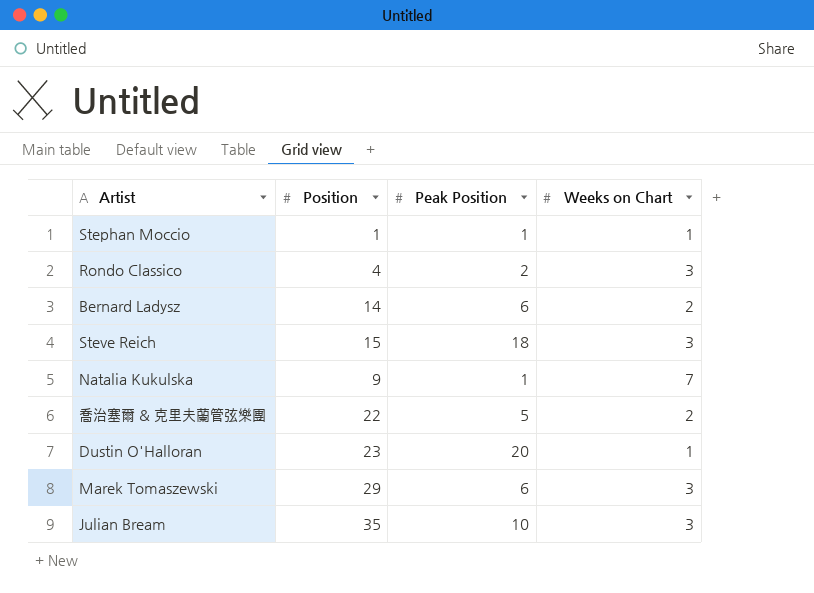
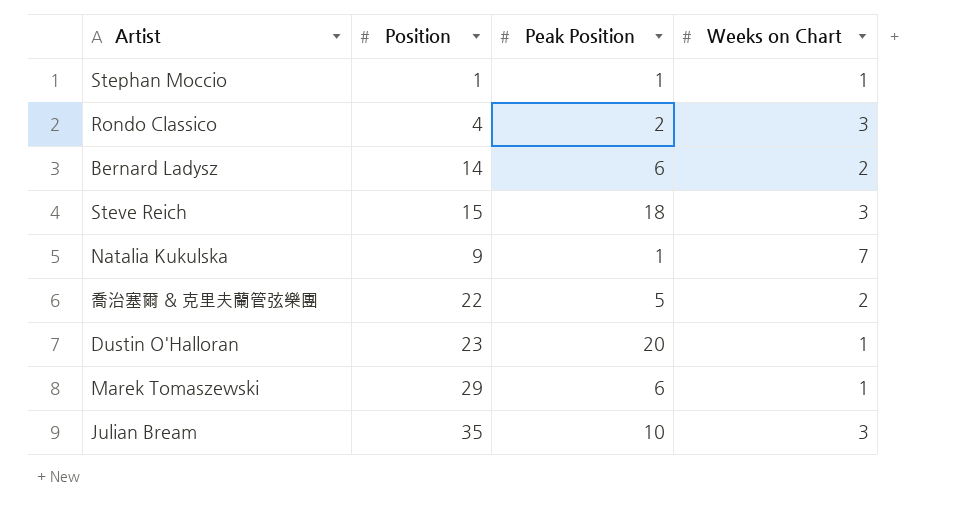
Marek Tomaszewski | Weeks on Chart: 3 -> 1

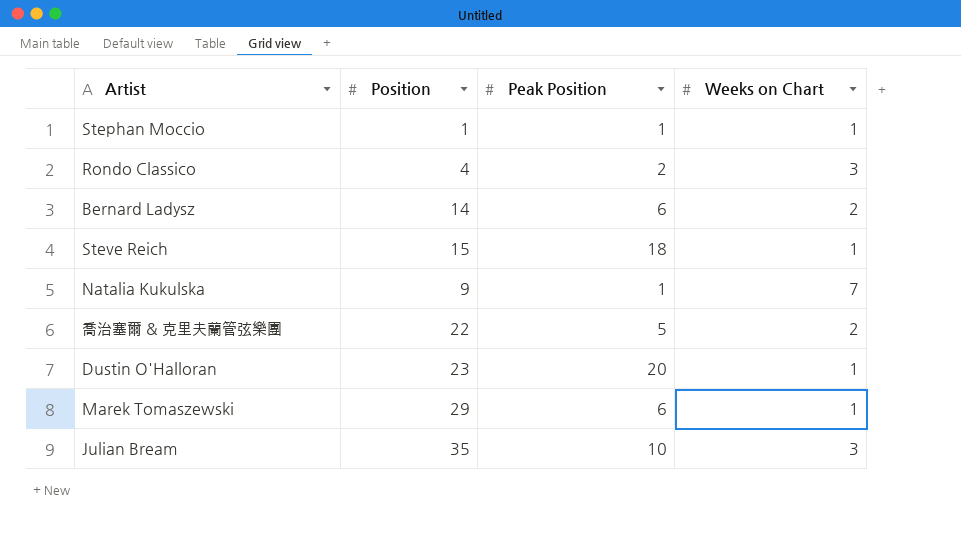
Steve Reich | Weeks on Chart: 3 -> 1

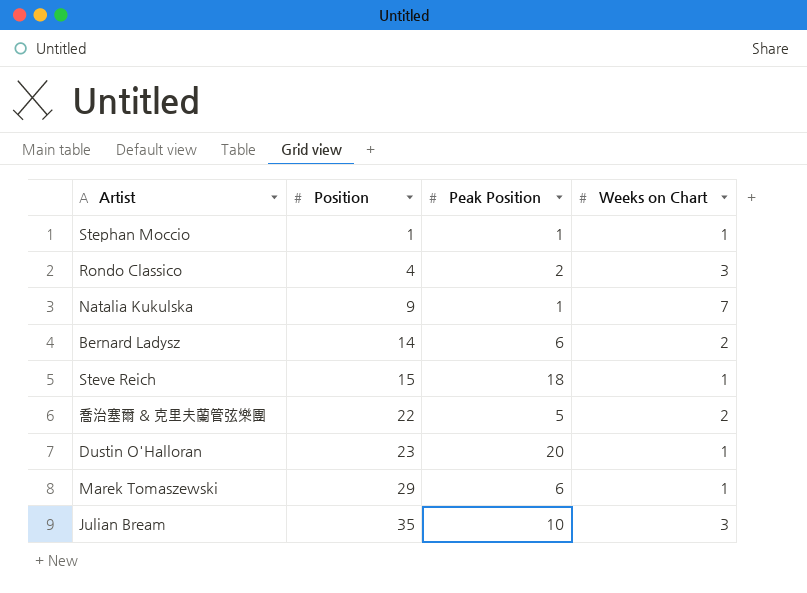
row order: none -> Position ascending

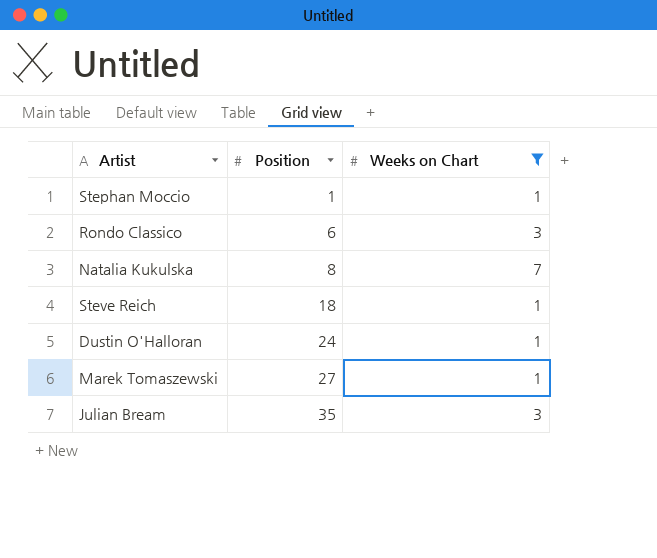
filter: none -> Weeks on Chart != 2
column Peak Position | position: 3 -> none
Rondo Classico | Position: 4 -> 6
Natalia Kukulska | Position: 9 -> 8
Steve Reich | Position: 15 -> 18
Dustin O'Halloran | Position: 23 -> 24
Marek Tomaszewski | Position: 29 -> 27

